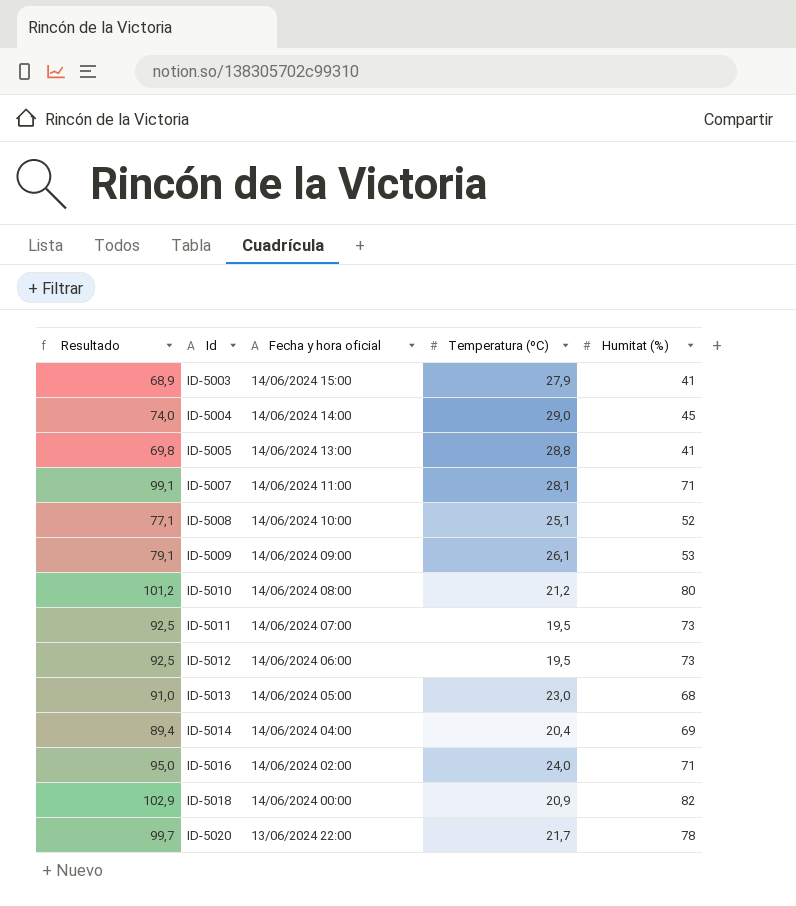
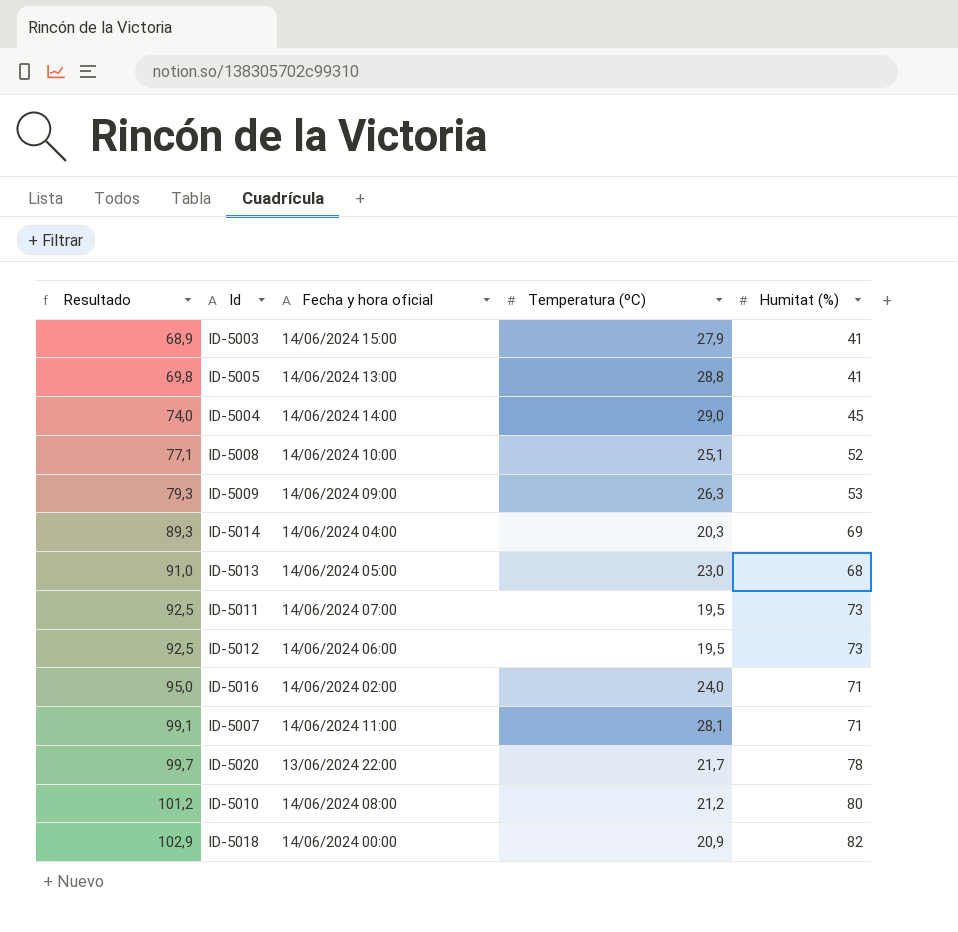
row order: Id ascending -> Resultado ascending
ID-5009 | Resultado: 79,1 -> 79,3
ID-5009 | Temperatura (ºC): 26,1 -> 26,3
ID-5014 | Resultado: 89,4 -> 89,3
ID-5014 | Temperatura (ºC): 20,4 -> 20,3

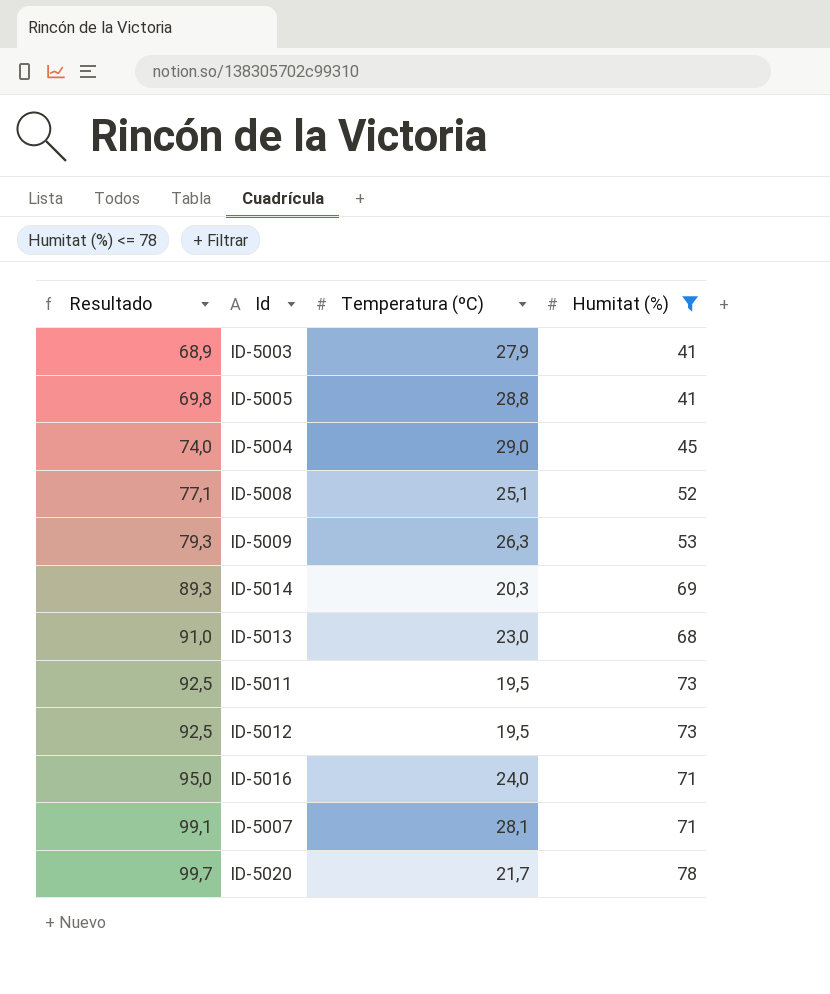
filter: none -> Humitat (%) <= 78
column Fecha y hora oficial | position: 3 -> none

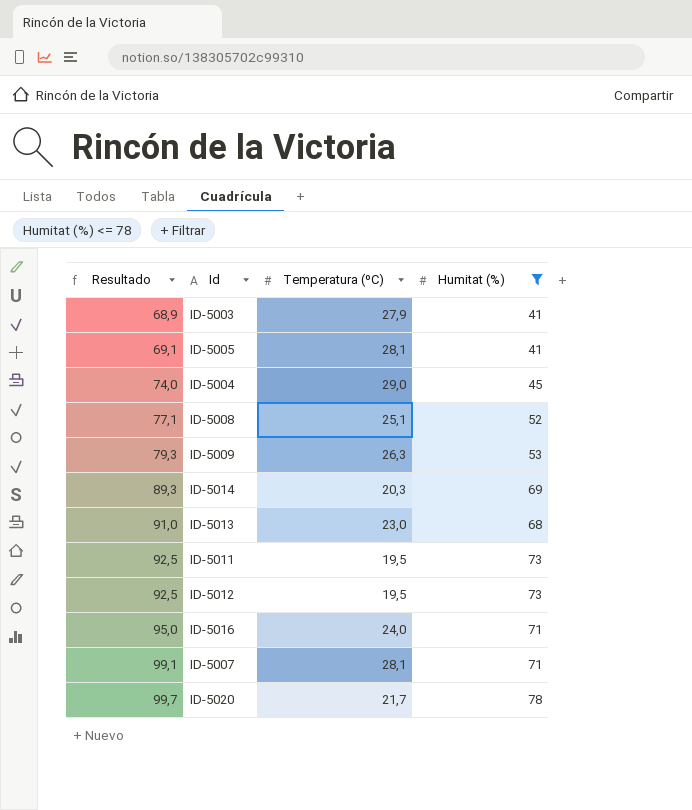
ID-5005 | Resultado: 69,8 -> 69,1
ID-5005 | Temperatura (ºC): 28,8 -> 28,1

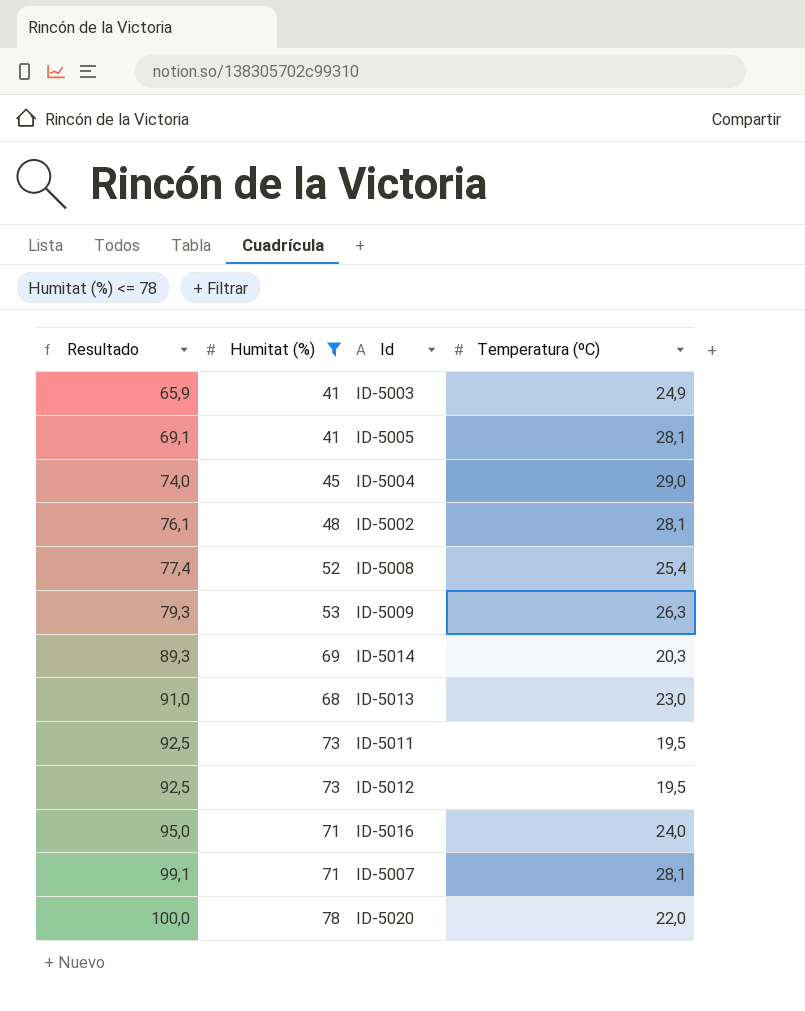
column Humitat (%) | position: 4 -> 2
ID-5003 | Resultado: 68,9 -> 65,9
ID-5003 | Temperatura (ºC): 27,9 -> 24,9
row ID-5002: none -> 76,1 | 48 | 28,1
ID-5008 | Resultado: 77,1 -> 77,4
ID-5008 | Temperatura (ºC): 25,1 -> 25,4
ID-5020 | Resultado: 99,7 -> 100,0
ID-5020 | Temperatura (ºC): 21,7 -> 22,0

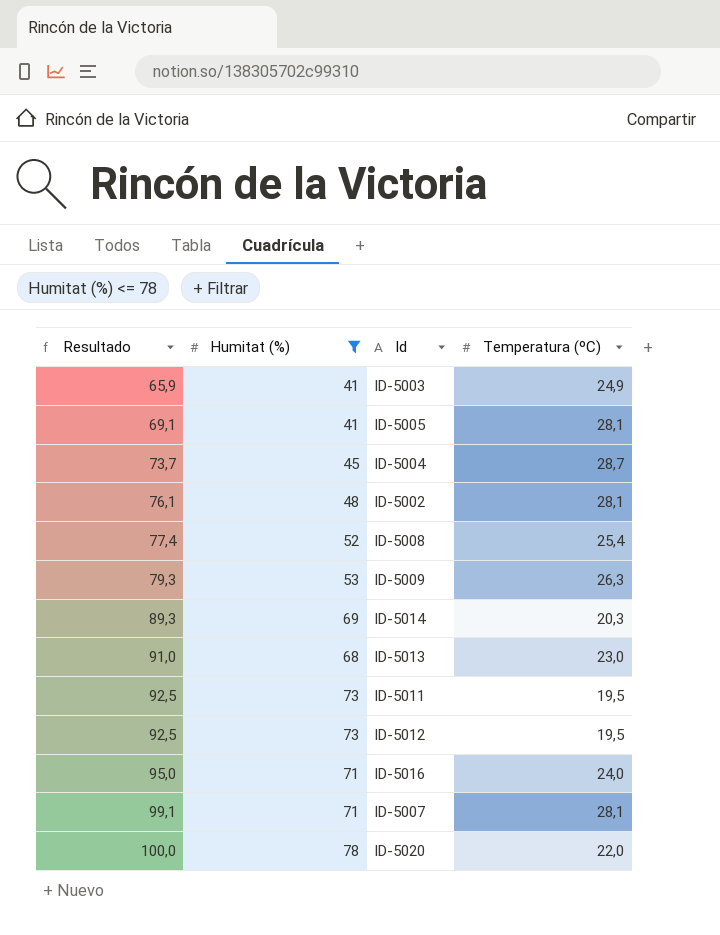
ID-5004 | Resultado: 74,0 -> 73,7
ID-5004 | Temperatura (ºC): 29,0 -> 28,7

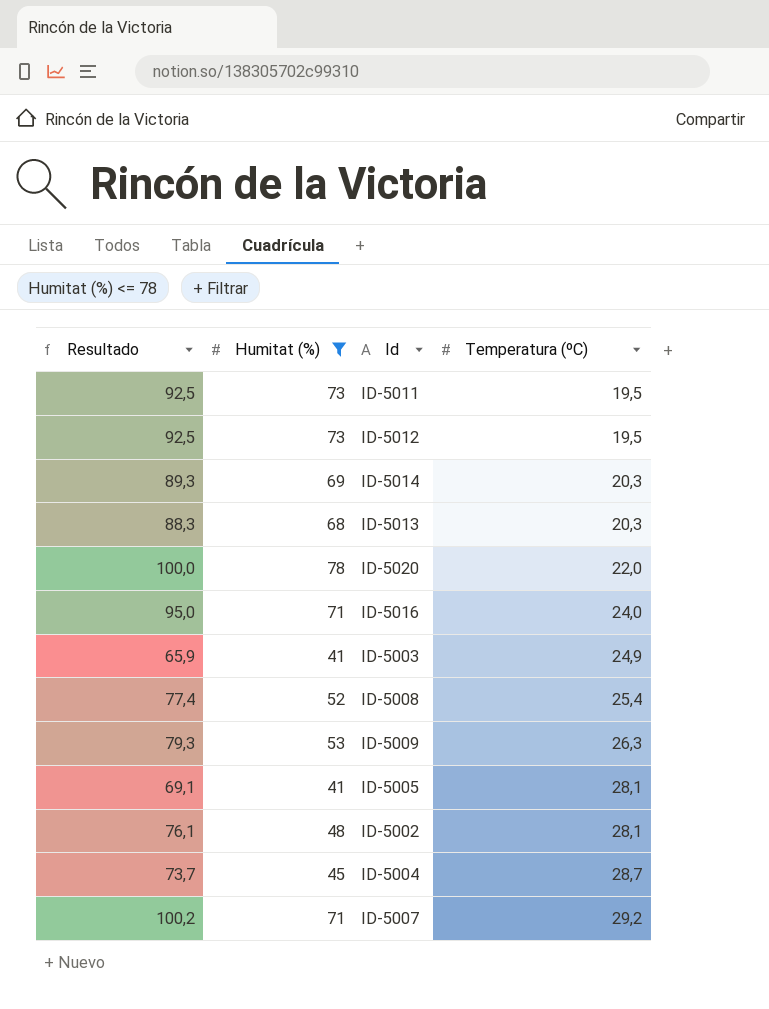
row order: Resultado ascending -> Temperatura (ºC) ascending
ID-5013 | Resultado: 91,0 -> 88,3
ID-5013 | Temperatura (ºC): 23,0 -> 20,3
ID-5007 | Resultado: 99,1 -> 100,2
ID-5007 | Temperatura (ºC): 28,1 -> 29,2

